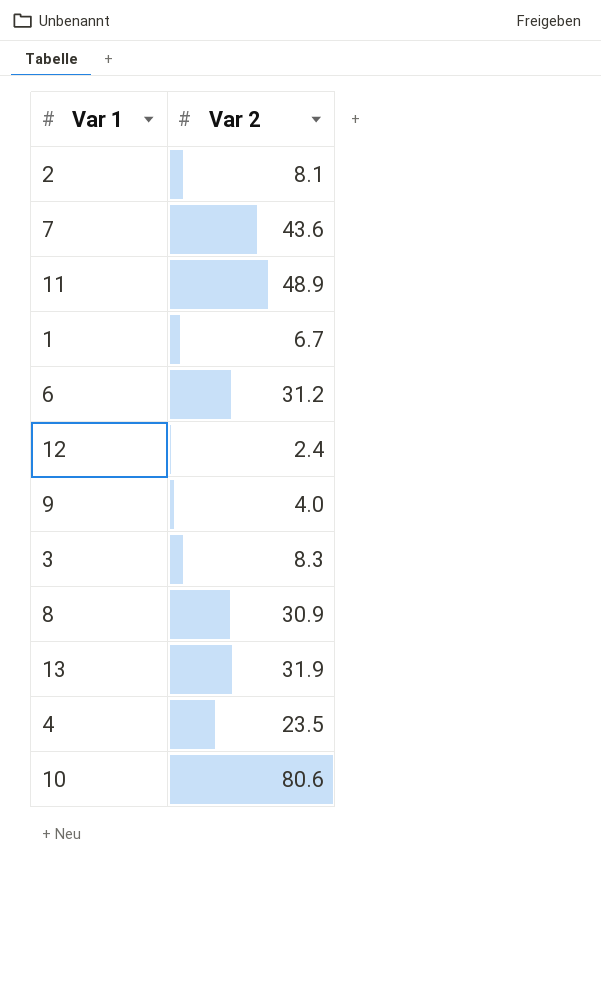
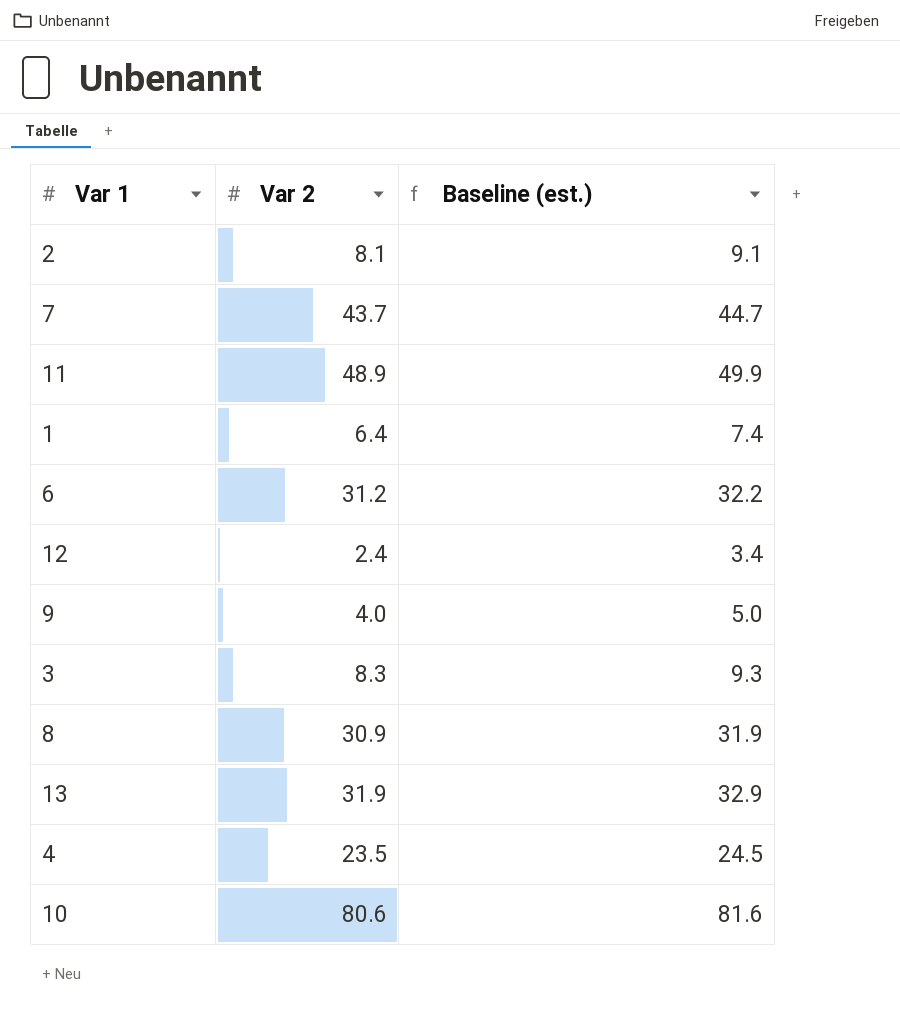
column Baseline (est.) | formula: none -> [Var 2] + 1
7 | Var 2: 43.6 -> 43.7
1 | Var 2: 6.7 -> 6.4

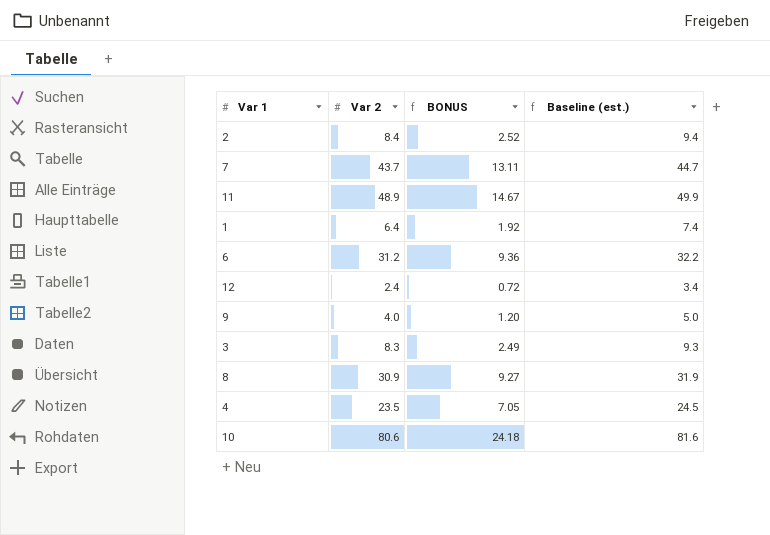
column BONUS | formula: none -> [Var 2] * 0.3
row 13: 31.9 | 32.9 -> none
2 | Var 2: 8.1 -> 8.4
2 | Baseline (est.): 9.1 -> 9.4

